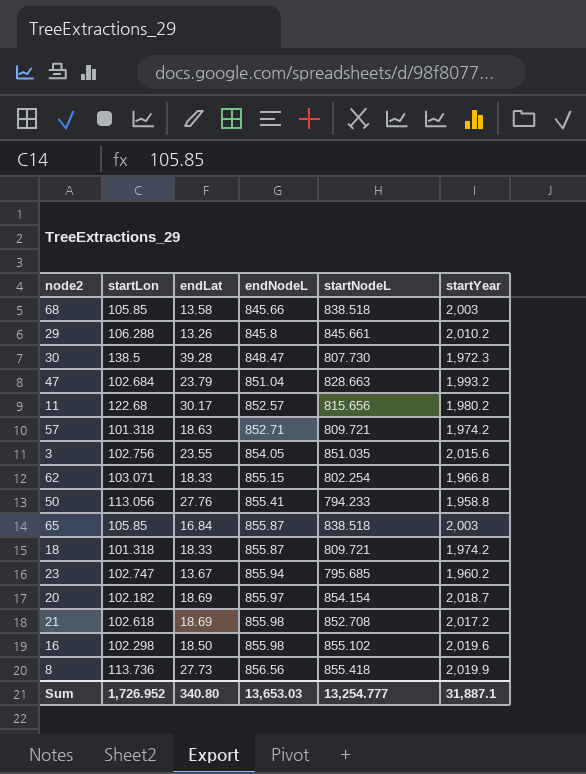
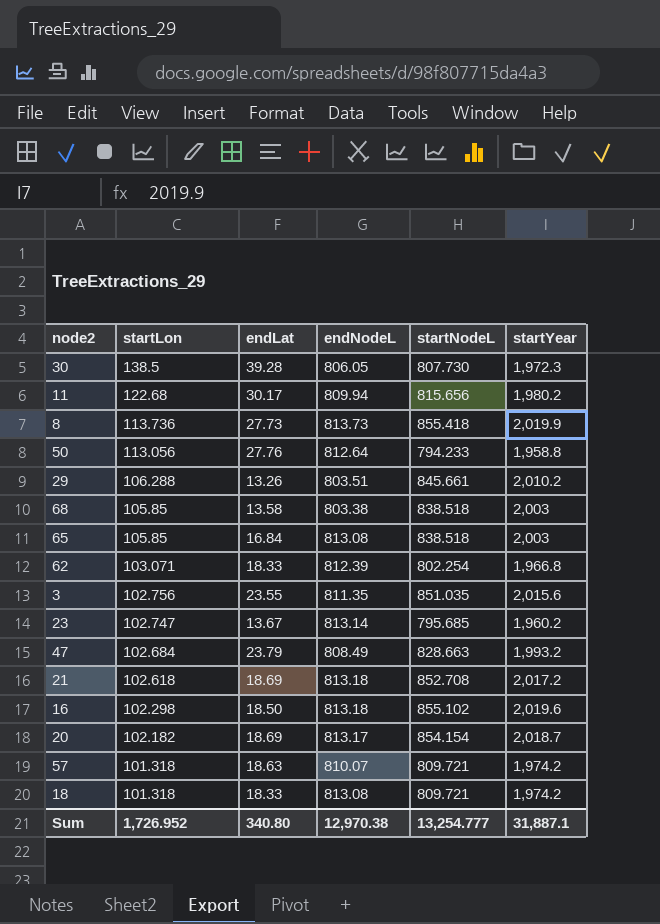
row order: endNodeL ascending -> startLon descending
30 | endNodeL: 848.47 -> 806.05
11 | endNodeL: 852.57 -> 809.94
8 | endNodeL: 856.56 -> 813.73
50 | endNodeL: 855.41 -> 812.64
29 | endNodeL: 845.8 -> 803.51
68 | endNodeL: 845.66 -> 803.38
65 | endNodeL: 855.87 -> 813.08
62 | endNodeL: 855.15 -> 812.39
3 | endNodeL: 854.05 -> 811.35
23 | endNodeL: 855.94 -> 813.14
47 | endNodeL: 851.04 -> 808.49
21 | endNodeL: 855.98 -> 813.18
16 | endNodeL: 855.98 -> 813.18
20 | endNodeL: 855.97 -> 813.17
57 | endNodeL: 852.71 -> 810.07
18 | endNodeL: 855.87 -> 813.08
Sum | endNodeL: 13,653.03 -> 12,970.38

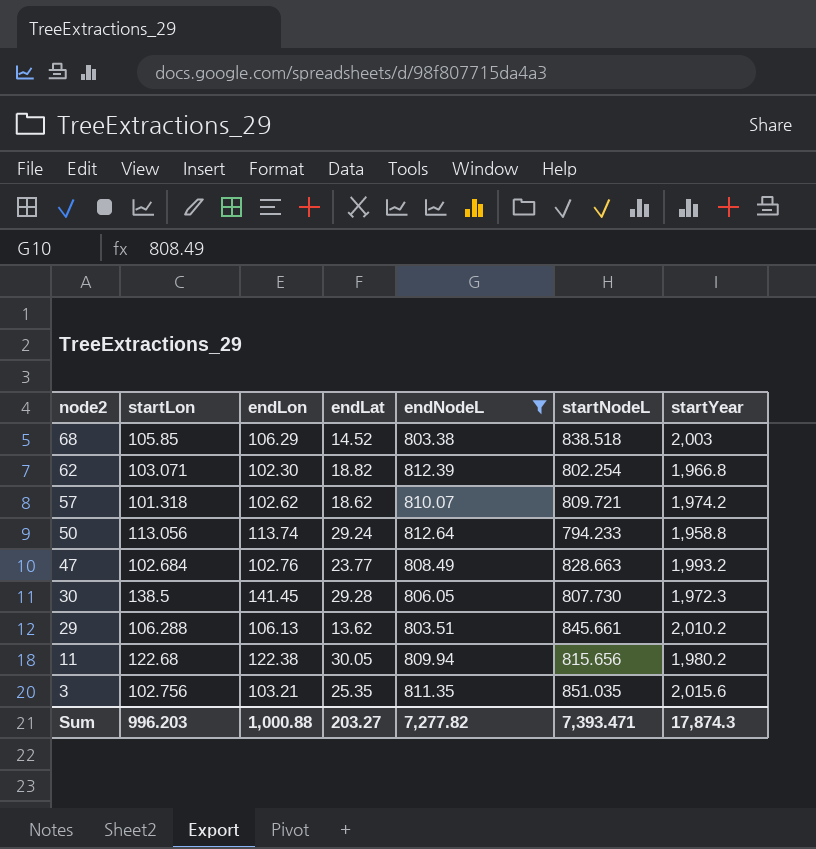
filter: none -> endNodeL <= 812.64
row order: startLon descending -> node2 descending
column endLon | position: none -> 3
68 | endLat: 13.58 -> 14.52
62 | endLat: 18.33 -> 18.82
57 | endLat: 18.63 -> 18.62
50 | endLat: 27.76 -> 29.24
47 | endLat: 23.79 -> 23.77
30 | endLat: 39.28 -> 29.28
29 | endLat: 13.26 -> 13.62
11 | endLat: 30.17 -> 30.05
3 | endLat: 23.55 -> 25.35
Sum | startLon: 1,726.952 -> 996.203
Sum | endLat: 340.80 -> 203.27
Sum | endNodeL: 12,970.38 -> 7,277.82
Sum | startNodeL: 13,254.777 -> 7,393.471
Sum | startYear: 31,887.1 -> 17,874.3

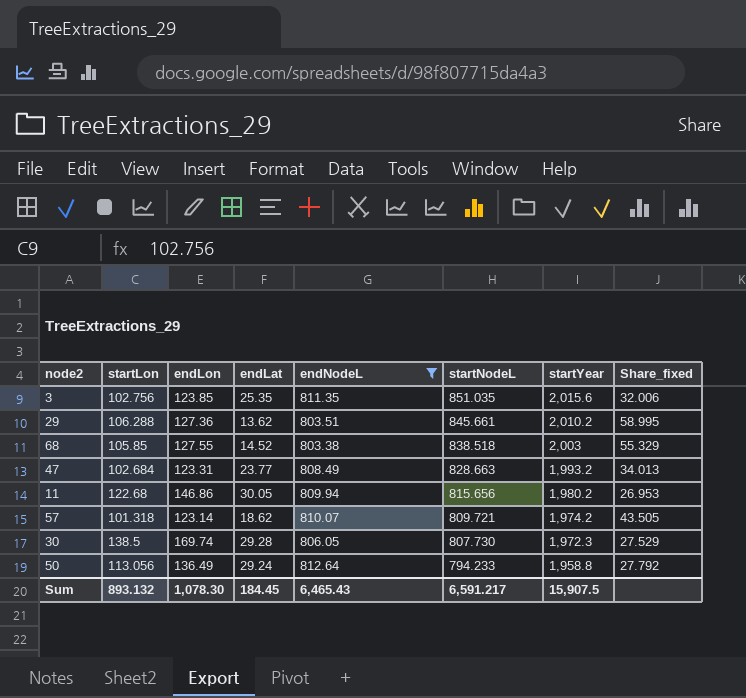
row order: node2 descending -> startNodeL descending
column Share_fixed | formula: none -> [endNodeL] / [endLat]
row 62: 103.071 | 102.30 | 18.82 | 812.39 | 802.254 | 1,966.8 -> none
3 | endLon: 103.21 -> 123.85
29 | endLon: 106.13 -> 127.36
68 | endLon: 106.29 -> 127.55
47 | endLon: 102.76 -> 123.31
11 | endLon: 122.38 -> 146.86
57 | endLon: 102.62 -> 123.14
30 | endLon: 141.45 -> 169.74
50 | endLon: 113.74 -> 136.49
Sum | startLon: 996.203 -> 893.132
Sum | endLon: 1,000.88 -> 1,078.30
Sum | endLat: 203.27 -> 184.45
Sum | endNodeL: 7,277.82 -> 6,465.43
Sum | startNodeL: 7,393.471 -> 6,591.217
Sum | startYear: 17,874.3 -> 15,907.5

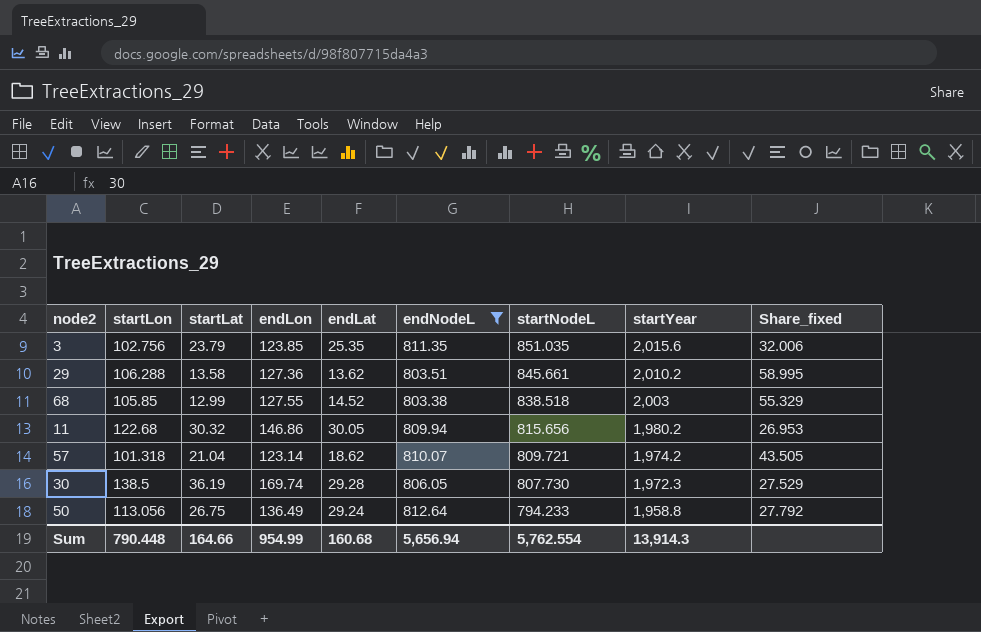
column startLat | position: none -> 3
row 47: 102.684 | 123.31 | 23.77 | 808.49 | 828.663 | 1,993.2 | 34.013 -> none
Sum | startLon: 893.132 -> 790.448
Sum | endLon: 1,078.30 -> 954.99
Sum | endLat: 184.45 -> 160.68
Sum | endNodeL: 6,465.43 -> 5,656.94
Sum | startNodeL: 6,591.217 -> 5,762.554
Sum | startYear: 15,907.5 -> 13,914.3

